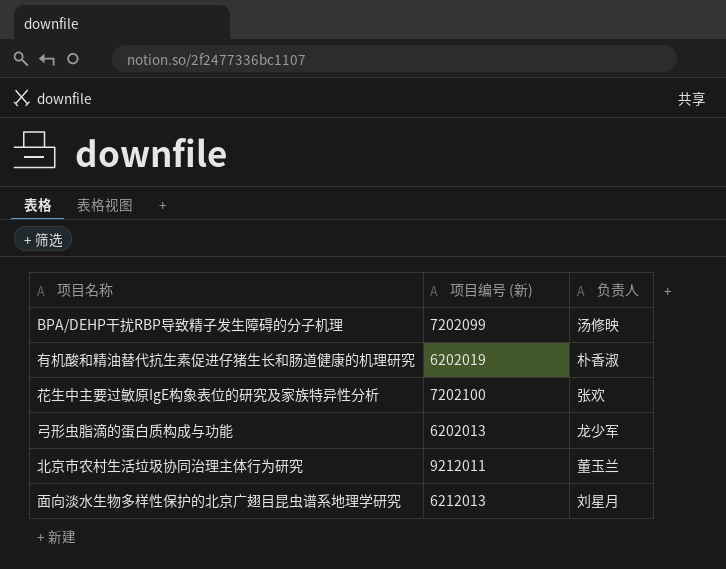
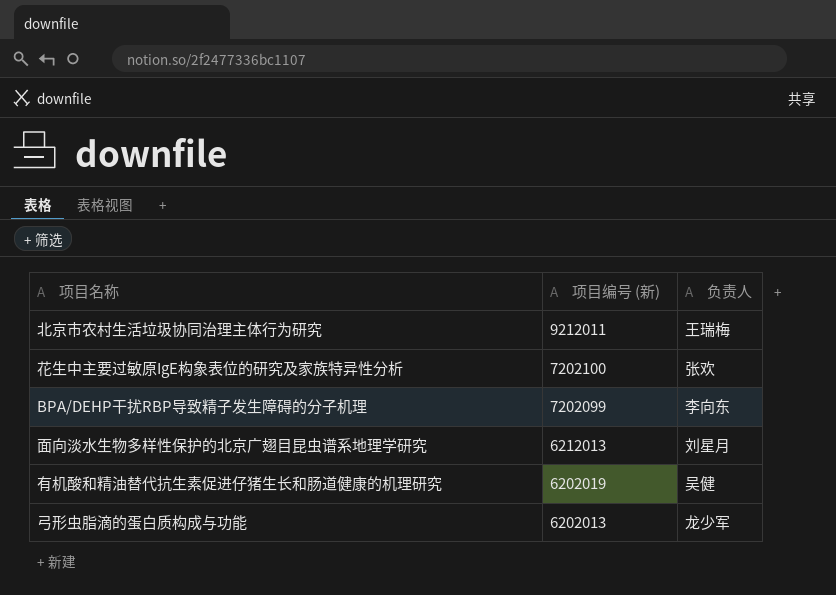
row order: none -> 项目编号 (新) descending
北京市农村生活垃圾协同治理主体行为研究 | 负责人: 董玉兰 -> 王瑞梅
BPA/DEHP干扰RBP导致精子发生障碍的分子机理 | 负责人: 汤修映 -> 李向东
有机酸和精油替代抗生素促进仔猪生长和肠道健康的机理研究 | 负责人: 朴香淑 -> 吴健

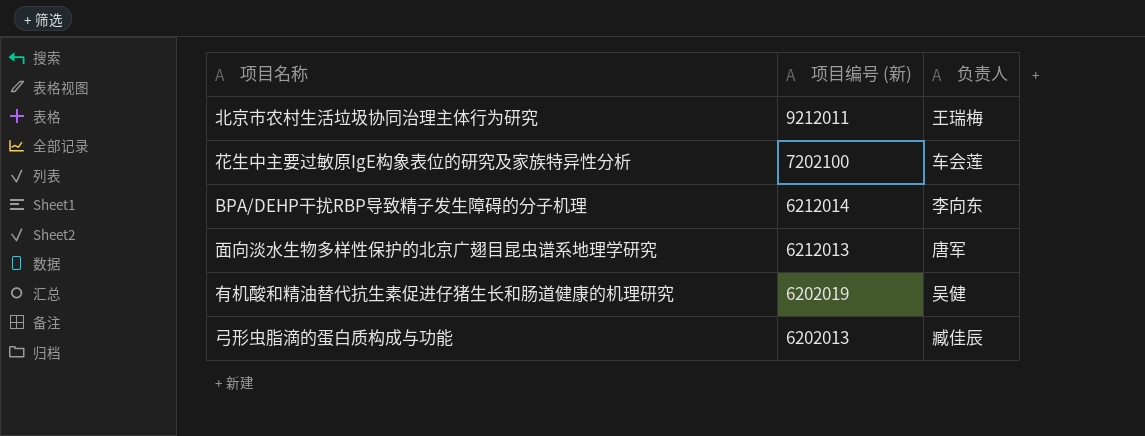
花生中主要过敏原IgE构象表位的研究及家族特异性分析 | 负责人: 张欢 -> 车会莲
BPA/DEHP干扰RBP导致精子发生障碍的分子机理 | 项目编号 (新): 7202099 -> 6212014
面向淡水生物多样性保护的北京广翅目昆虫谱系地理学研究 | 负责人: 刘星月 -> 唐军
弓形虫脂滴的蛋白质构成与功能 | 负责人: 龙少军 -> 臧佳辰

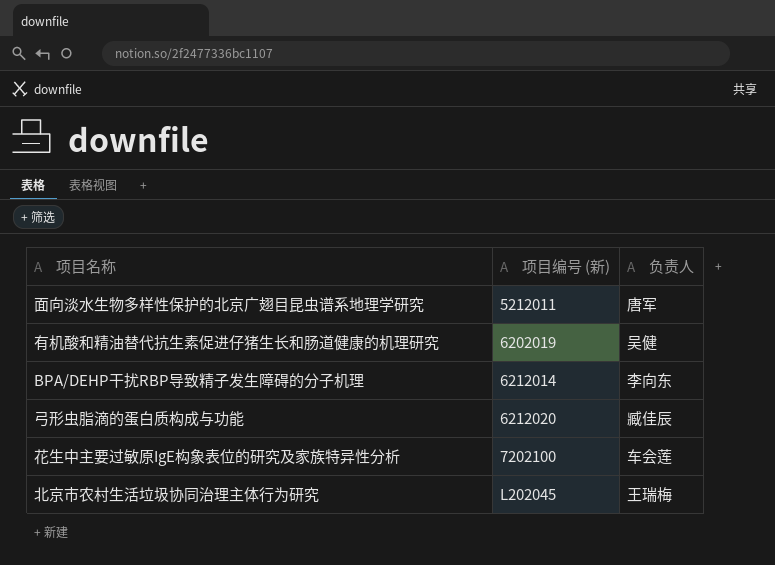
row order: 项目编号 (新) descending -> 项目编号 (新) ascending
面向淡水生物多样性保护的北京广翅目昆虫谱系地理学研究 | 项目编号 (新): 6212013 -> 5212011
弓形虫脂滴的蛋白质构成与功能 | 项目编号 (新): 6202013 -> 6212020
北京市农村生活垃圾协同治理主体行为研究 | 项目编号 (新): 9212011 -> L202045

